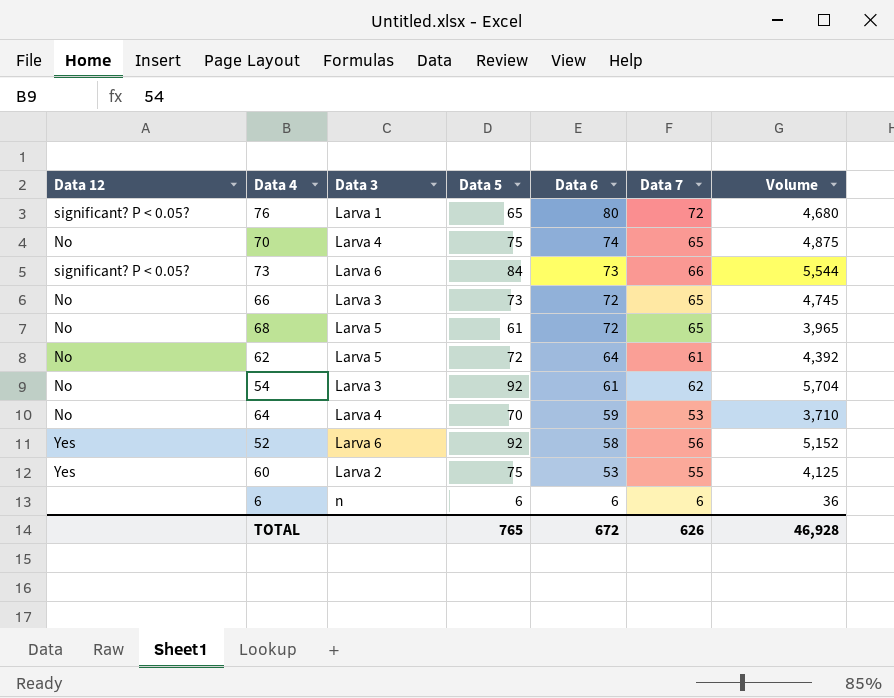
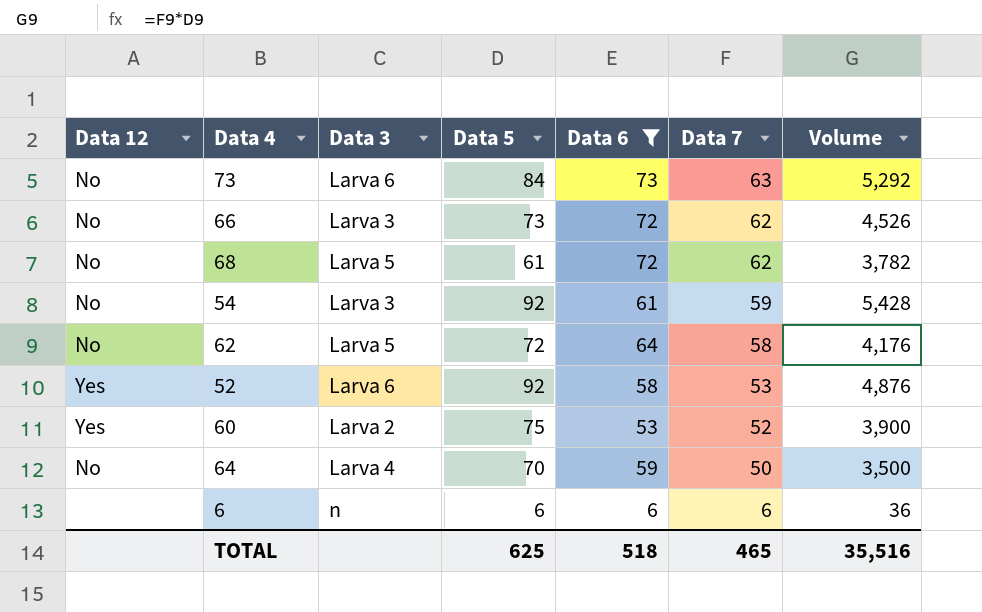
filter: none -> Data 6 <= 73
row order: Data 6 descending -> Data 7 descending
73 | Data 12: significant? P < 0.05? -> No
73 | Data 7: 66 -> 63
73 | Volume: 5,544 -> 5,292
66 | Data 7: 65 -> 62
66 | Volume: 4,745 -> 4,526
68 | Data 7: 65 -> 62
68 | Volume: 3,965 -> 3,782
54 | Data 7: 62 -> 59
54 | Volume: 5,704 -> 5,428
62 | Data 7: 61 -> 58
62 | Volume: 4,392 -> 4,176
52 | Data 7: 56 -> 53
52 | Volume: 5,152 -> 4,876
60 | Data 7: 55 -> 52
60 | Volume: 4,125 -> 3,900
64 | Data 7: 53 -> 50
64 | Volume: 3,710 -> 3,500
TOTAL | Data 5: 765 -> 625
TOTAL | Data 6: 672 -> 518
TOTAL | Data 7: 626 -> 465
TOTAL | Volume: 46,928 -> 35,516

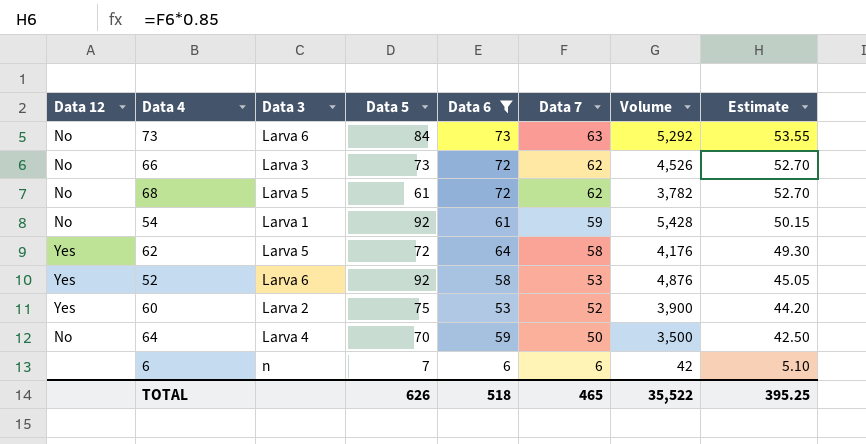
column Estimate | formula: none -> [Data 7] * 0.85
54 | Data 3: Larva 3 -> Larva 1
62 | Data 12: No -> Yes
6 | Data 5: 6 -> 7
6 | Volume: 36 -> 42
TOTAL | Data 5: 625 -> 626
TOTAL | Volume: 35,516 -> 35,522

